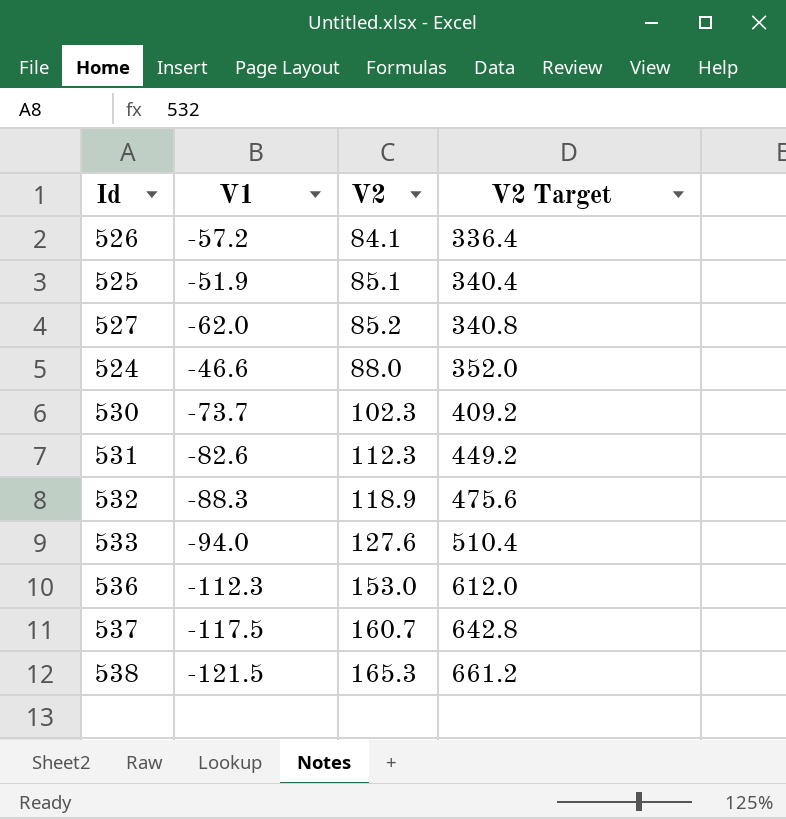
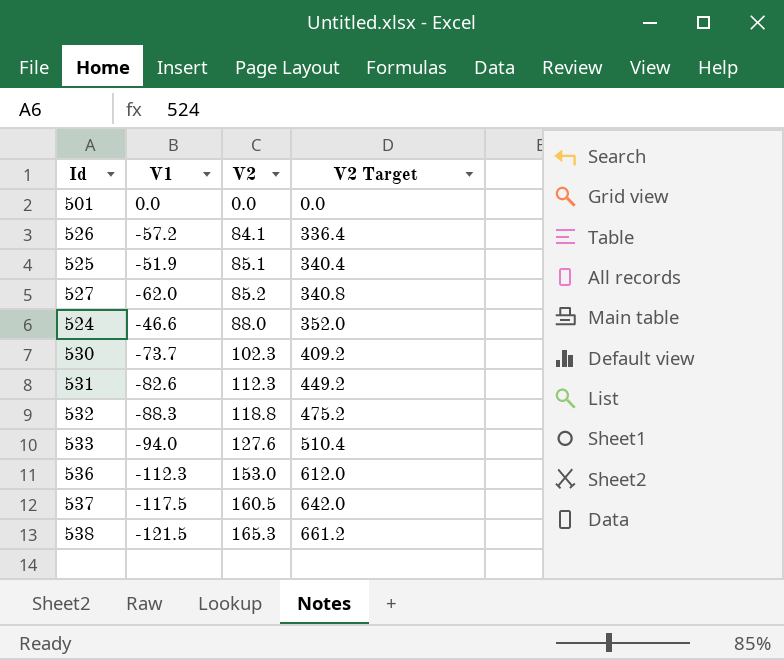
row 501: none -> 0.0 | 0.0 | 0.0
532 | V2: 118.9 -> 118.8
532 | V2 Target: 475.6 -> 475.2
537 | V2: 160.7 -> 160.5
537 | V2 Target: 642.8 -> 642.0

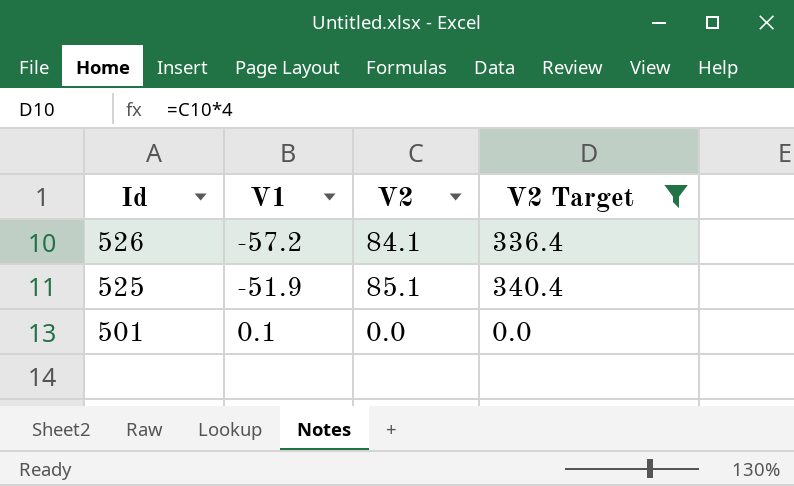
filter: none -> V2 Target <= 340.4
row order: V2 ascending -> Id descending
501 | V1: 0.0 -> 0.1

